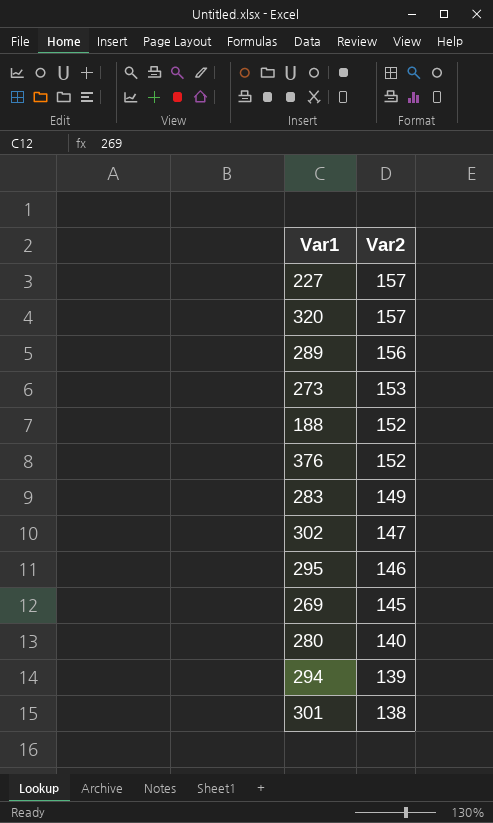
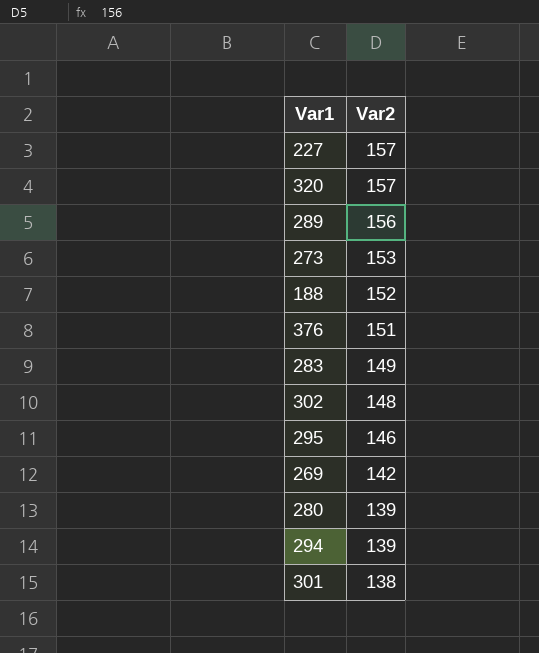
376 | Var2: 152 -> 151
302 | Var2: 147 -> 148
269 | Var2: 145 -> 142
280 | Var2: 140 -> 139

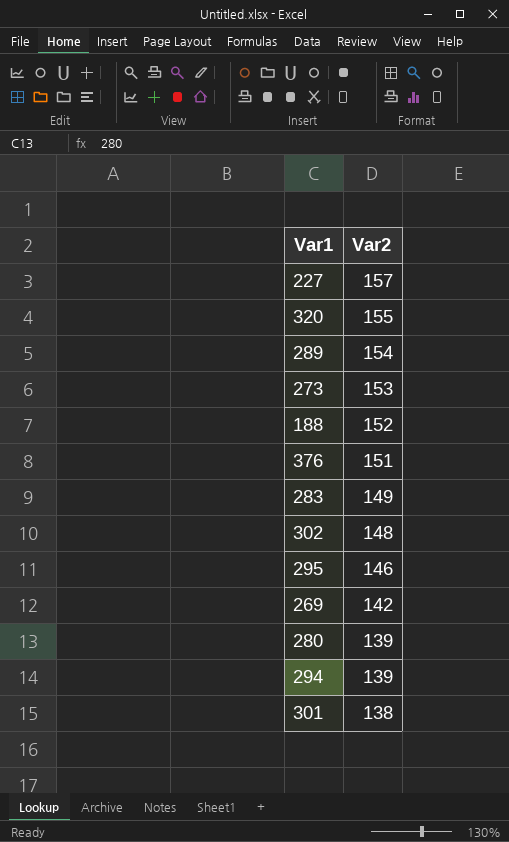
320 | Var2: 157 -> 155
289 | Var2: 156 -> 154

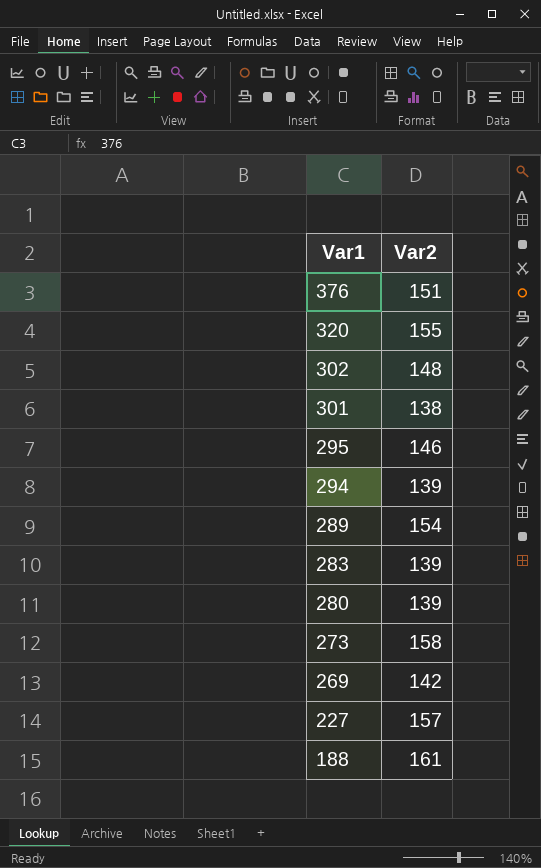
row order: Var2 descending -> Var1 descending
283 | Var2: 149 -> 139
273 | Var2: 153 -> 158
188 | Var2: 152 -> 161

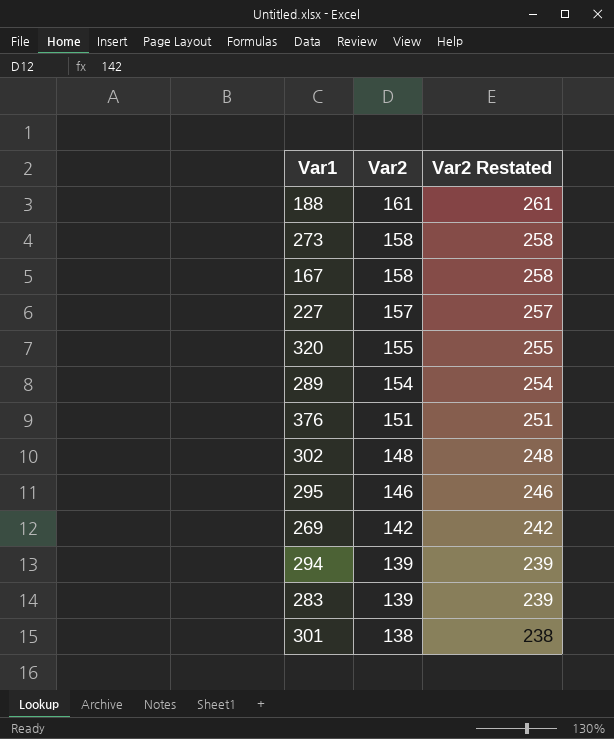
row order: Var1 descending -> Var2 descending
column Var2 Restated | formula: none -> [Var2] + 100
row 280: 139 -> none
row 167: none -> 158 | 258

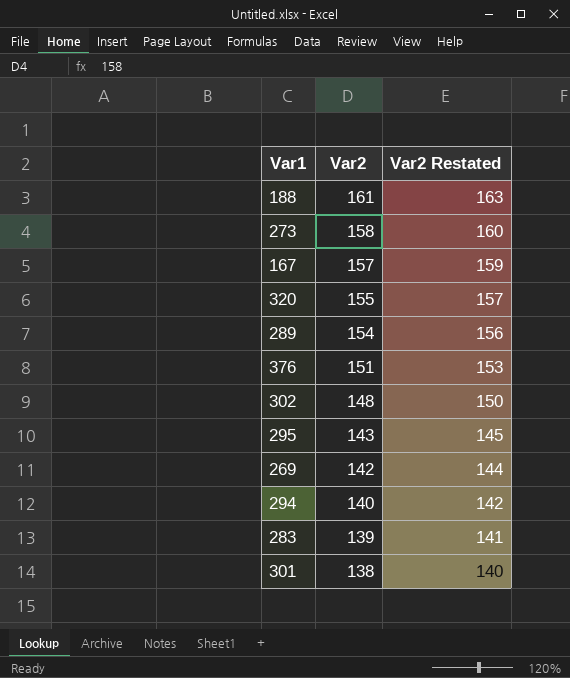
column Var2 Restated | formula: [Var2] + 100 -> [Var2] + 2
row 227: 157 | 257 -> none
167 | Var2: 158 -> 157
295 | Var2: 146 -> 143
294 | Var2: 139 -> 140

